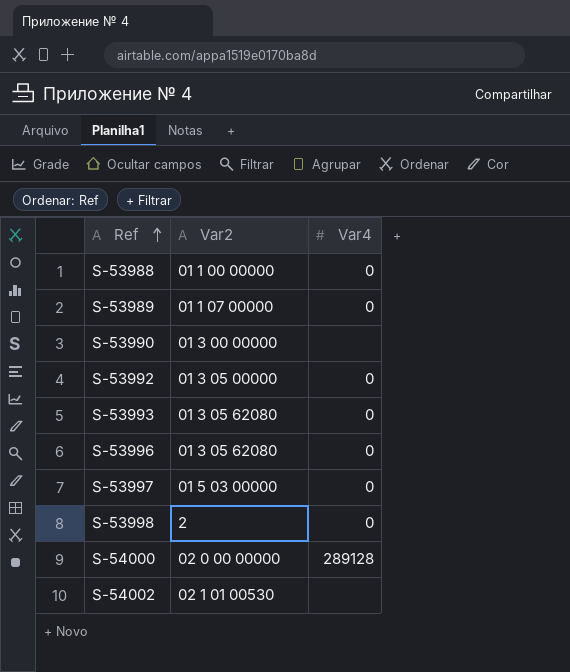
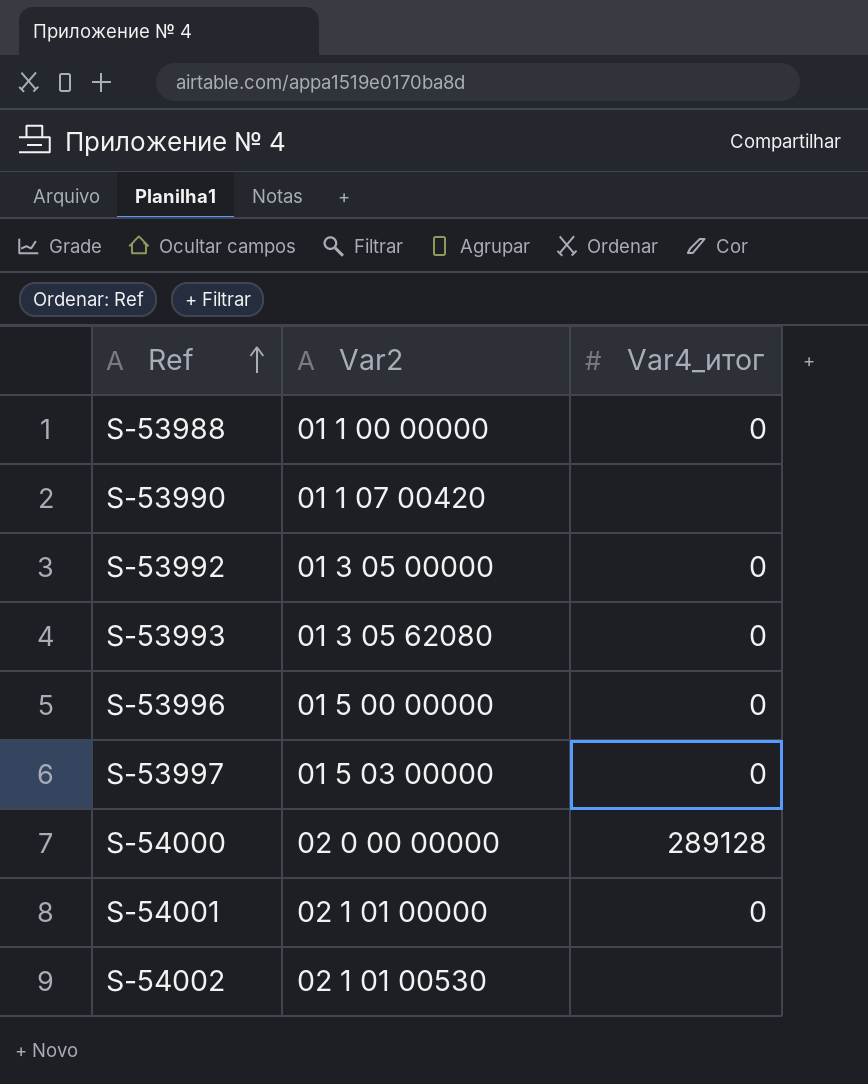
column name: Var4 -> Var4_итог
row S-53989: 01 1 07 00000 | 0 -> none
row S-53998: 2 | 0 -> none
S-53990 | Var2: 01 3 00 00000 -> 01 1 07 00420
S-53996 | Var2: 01 3 05 62080 -> 01 5 00 00000
row S-54001: none -> 02 1 01 00000 | 0

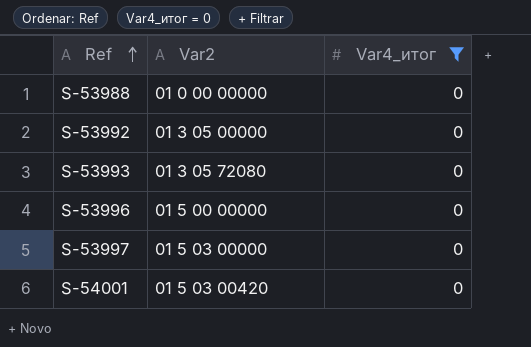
filter: none -> Var4_итог = 0
S-53988 | Var2: 01 1 00 00000 -> 01 0 00 00000
S-53993 | Var2: 01 3 05 62080 -> 01 3 05 72080
S-54001 | Var2: 02 1 01 00000 -> 01 5 03 00420

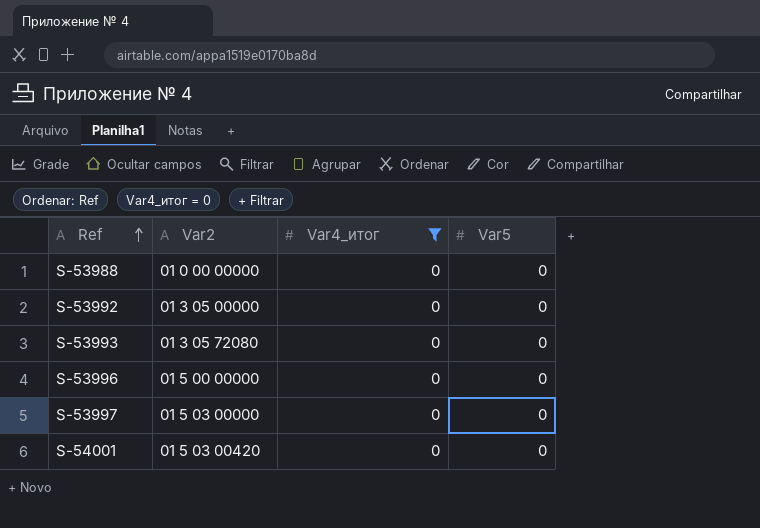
column Var5 | position: none -> 4

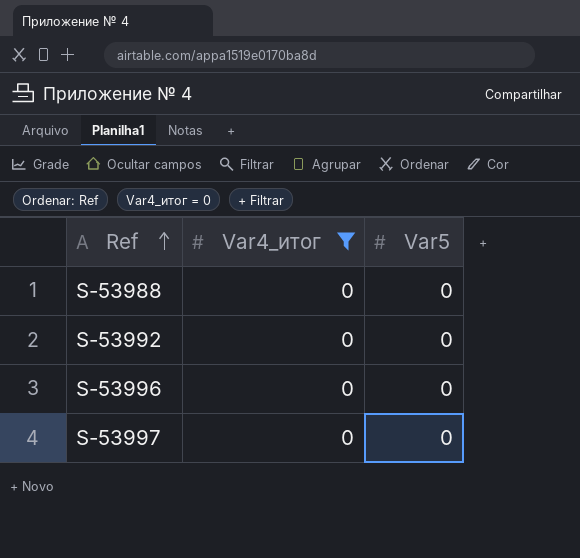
column Var2 | position: 2 -> none
row S-53993: 01 3 05 72080 | 0 | 0 -> none
row S-54001: 01 5 03 00420 | 0 | 0 -> none

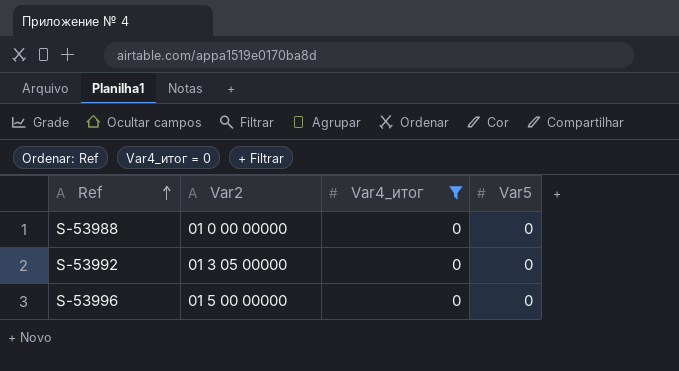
column Var2 | position: none -> 2
row S-53997: 0 | 0 -> none

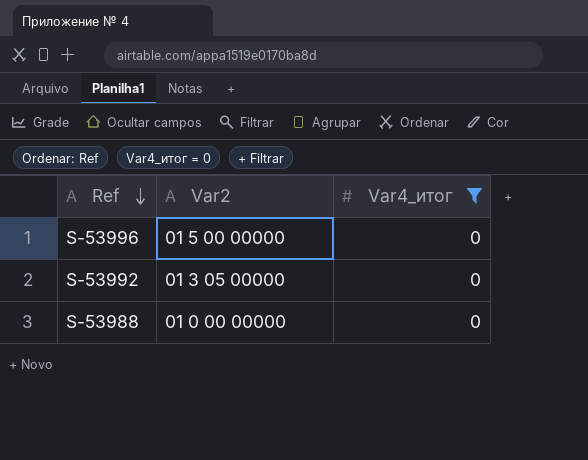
row order: Ref ascending -> Ref descending
column Var5 | position: 4 -> none

